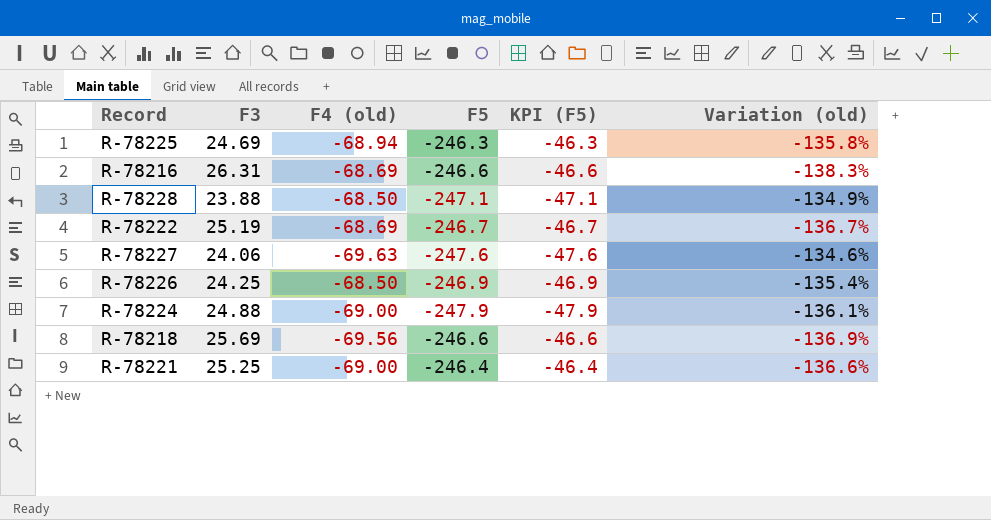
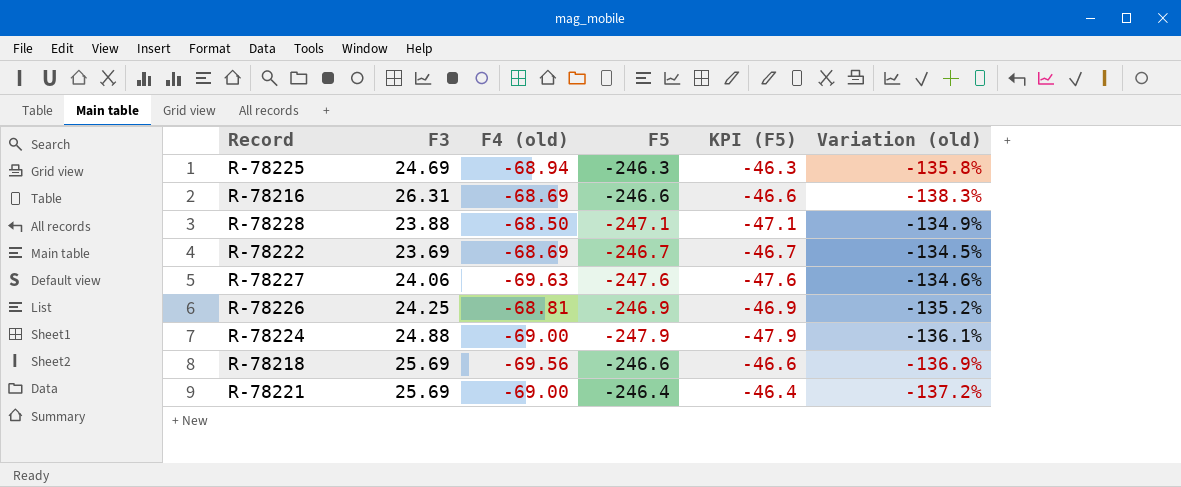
R-78222 | F3: 25.19 -> 23.69
R-78222 | Variation (old): -136.7% -> -134.5%
R-78226 | F4 (old): -68.50 -> -68.81
R-78226 | Variation (old): -135.4% -> -135.2%
R-78221 | F3: 25.25 -> 25.69
R-78221 | Variation (old): -136.6% -> -137.2%

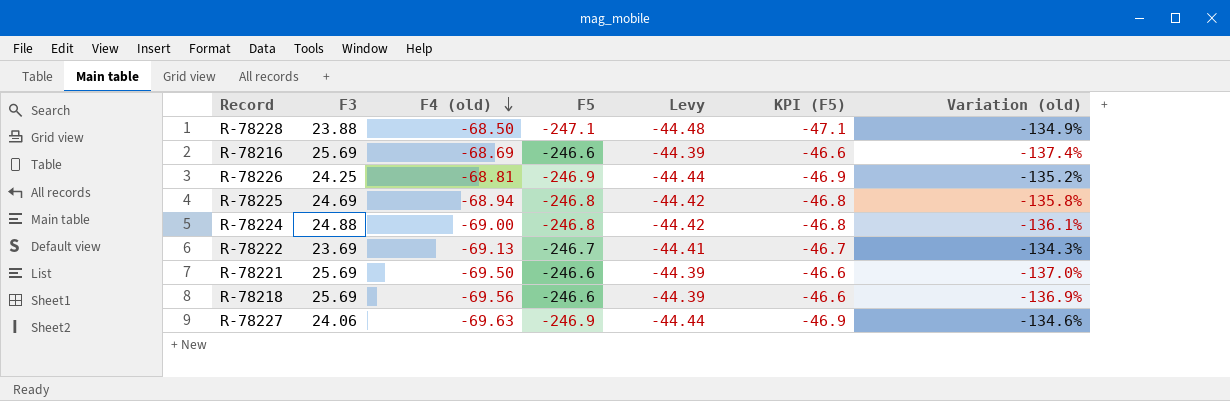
row order: none -> F4 (old) descending
column Levy | formula: none -> [F5] * 0.18
R-78216 | F3: 26.31 -> 25.69
R-78216 | Variation (old): -138.3% -> -137.4%
R-78225 | F5: -246.3 -> -246.8
R-78225 | KPI (F5): -46.3 -> -46.8
R-78224 | F5: -247.9 -> -246.8
R-78224 | KPI (F5): -47.9 -> -46.8
R-78222 | F4 (old): -68.69 -> -69.13
R-78222 | Variation (old): -134.5% -> -134.3%
R-78221 | F4 (old): -69.00 -> -69.50
R-78221 | F5: -246.4 -> -246.6
R-78221 | KPI (F5): -46.4 -> -46.6
R-78221 | Variation (old): -137.2% -> -137.0%
R-78227 | F5: -247.6 -> -246.9
R-78227 | KPI (F5): -47.6 -> -46.9

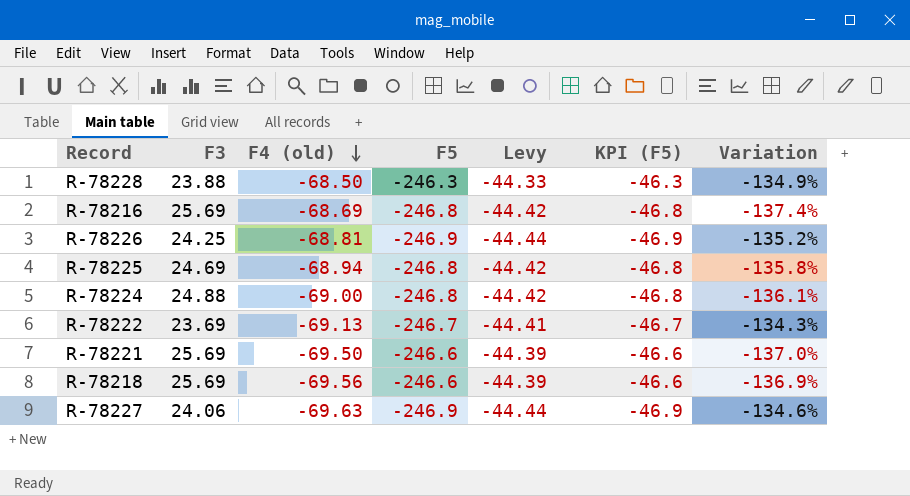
column name: Variation (old) -> Variation
R-78228 | F5: -247.1 -> -246.3
R-78228 | Levy: -44.48 -> -44.33
R-78228 | KPI (F5): -47.1 -> -46.3
R-78216 | F5: -246.6 -> -246.8
R-78216 | Levy: -44.39 -> -44.42
R-78216 | KPI (F5): -46.6 -> -46.8

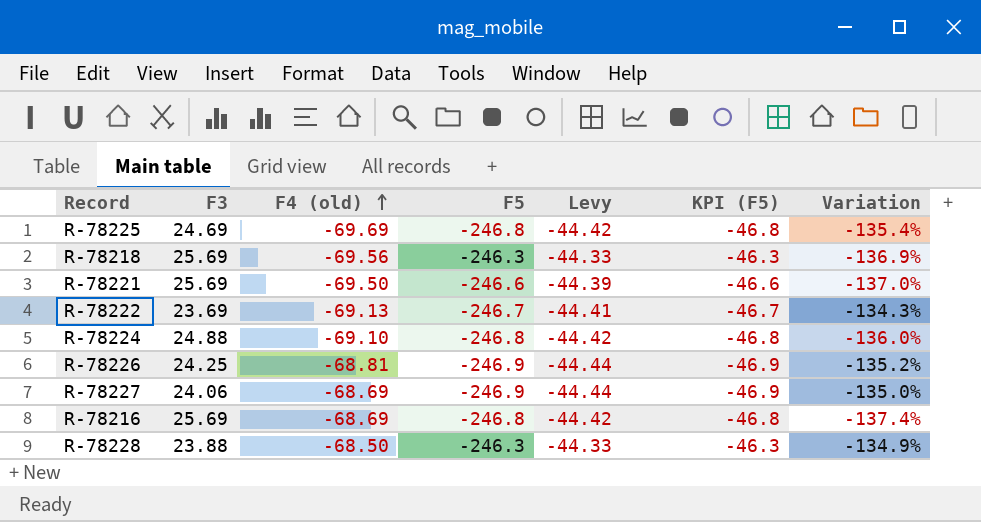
row order: F4 (old) descending -> F4 (old) ascending
R-78225 | F4 (old): -68.94 -> -69.69
R-78225 | Variation: -135.8% -> -135.4%
R-78218 | F5: -246.6 -> -246.3
R-78218 | Levy: -44.39 -> -44.33
R-78218 | KPI (F5): -46.6 -> -46.3
R-78224 | F4 (old): -69.00 -> -69.10
R-78224 | Variation: -136.1% -> -136.0%
R-78227 | F4 (old): -69.63 -> -68.69
R-78227 | Variation: -134.6% -> -135.0%

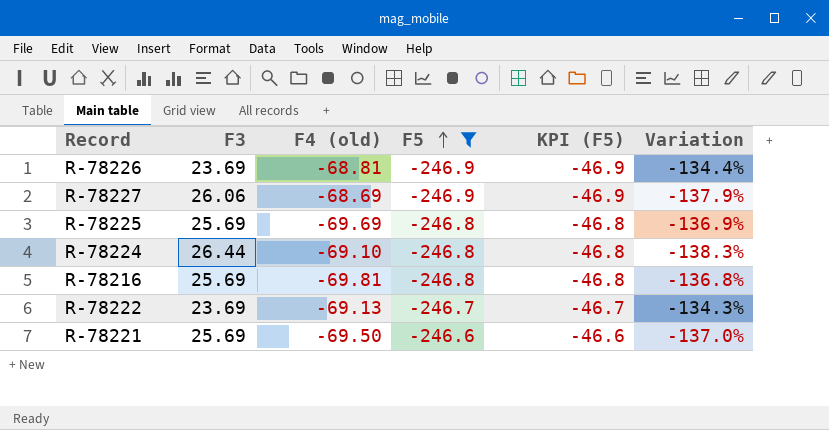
filter: none -> F5 != -246.3
row order: F4 (old) ascending -> F5 ascending
column Levy | formula: [F5] * 0.18 -> none
R-78226 | F3: 24.25 -> 23.69
R-78226 | Variation: -135.2% -> -134.4%
R-78227 | F3: 24.06 -> 26.06
R-78227 | Variation: -135.0% -> -137.9%
R-78225 | F3: 24.69 -> 25.69
R-78225 | Variation: -135.4% -> -136.9%
R-78224 | F3: 24.88 -> 26.44
R-78224 | Variation: -136.0% -> -138.3%
R-78216 | F4 (old): -68.69 -> -69.81
R-78216 | Variation: -137.4% -> -136.8%

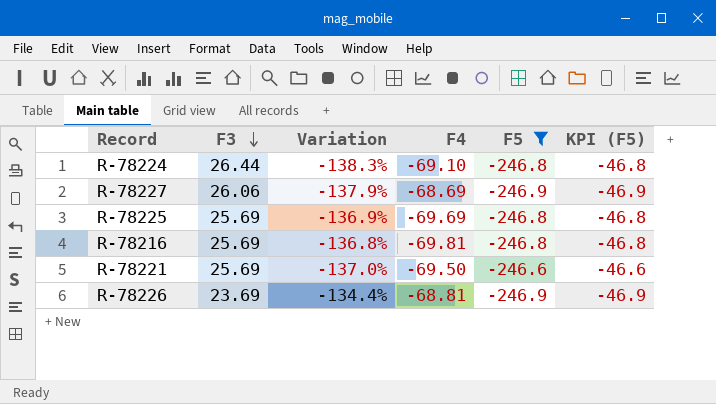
row order: F5 ascending -> F3 descending
column Variation | position: 6 -> 3
column name: F4 (old) -> F4
row R-78222: 23.69 | -69.13 | -246.7 | -46.7 | -134.3% -> none

